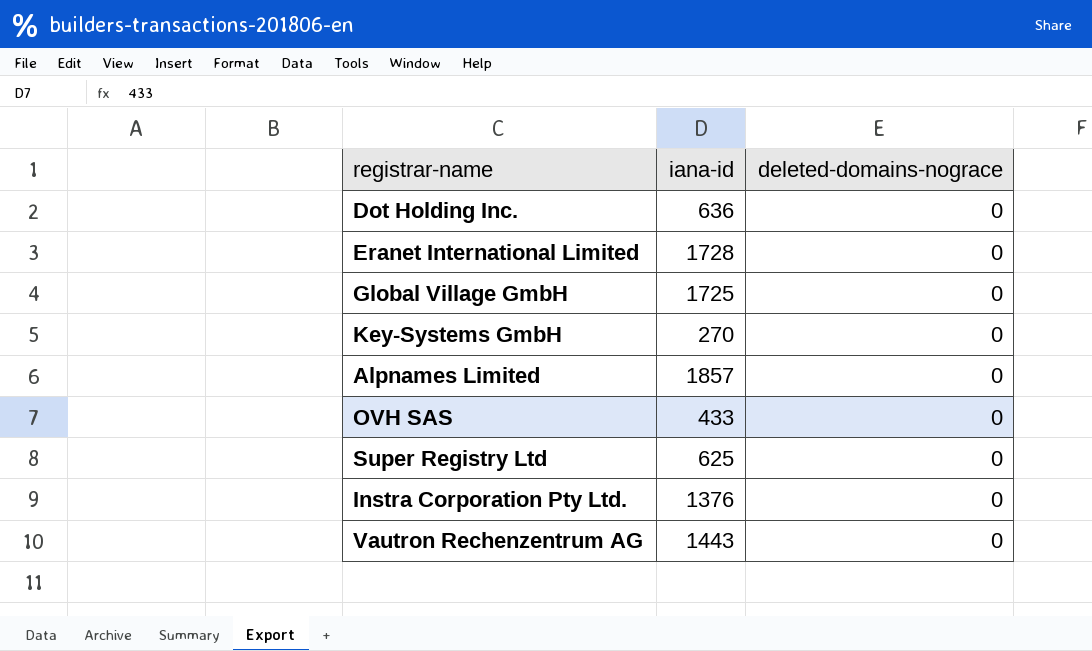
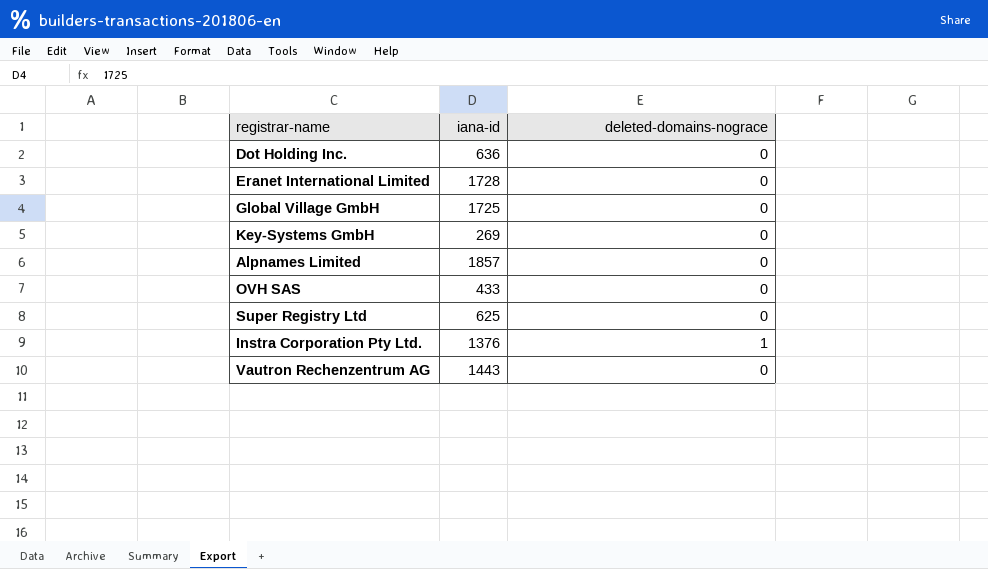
Key-Systems GmbH | iana-id: 270 -> 269
Instra Corporation Pty Ltd. | deleted-domains-nograce: 0 -> 1

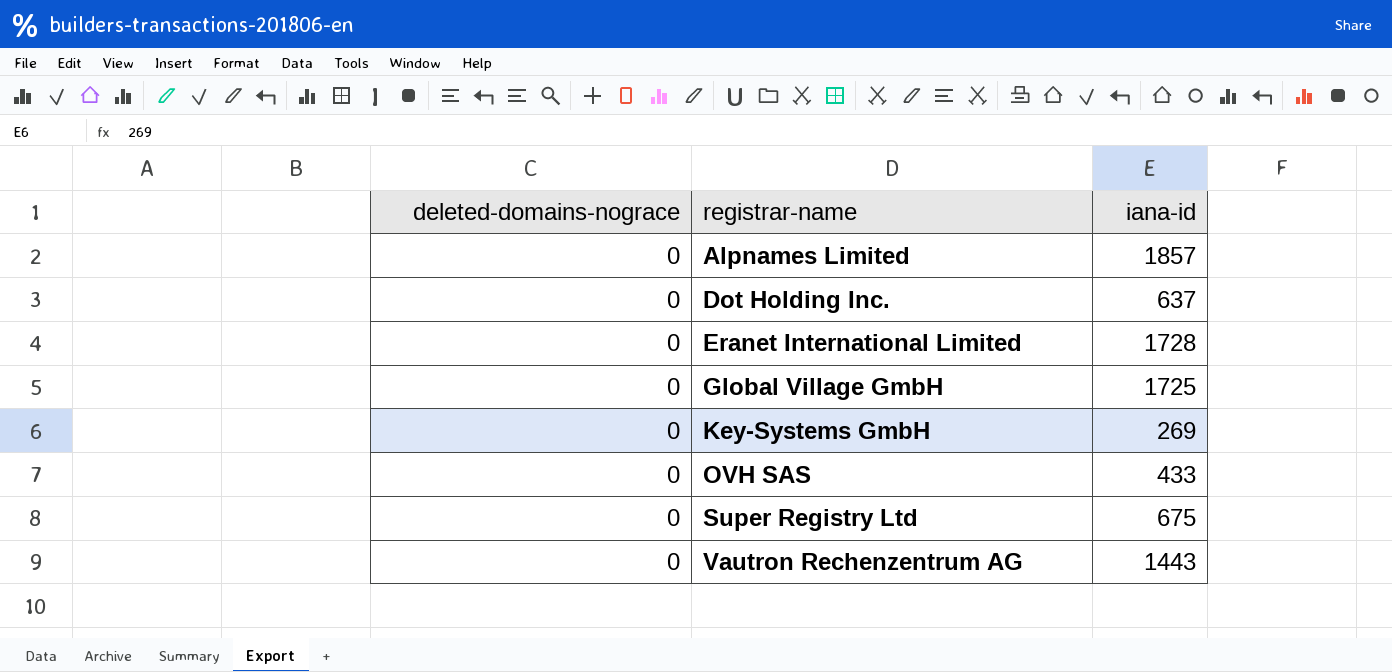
row order: none -> registrar-name ascending
column deleted-domains-nograce | position: 3 -> 1
row Instra Corporation Pty Ltd.: 1376 | 1 -> none
Dot Holding Inc. | iana-id: 636 -> 637
Super Registry Ltd | iana-id: 625 -> 675

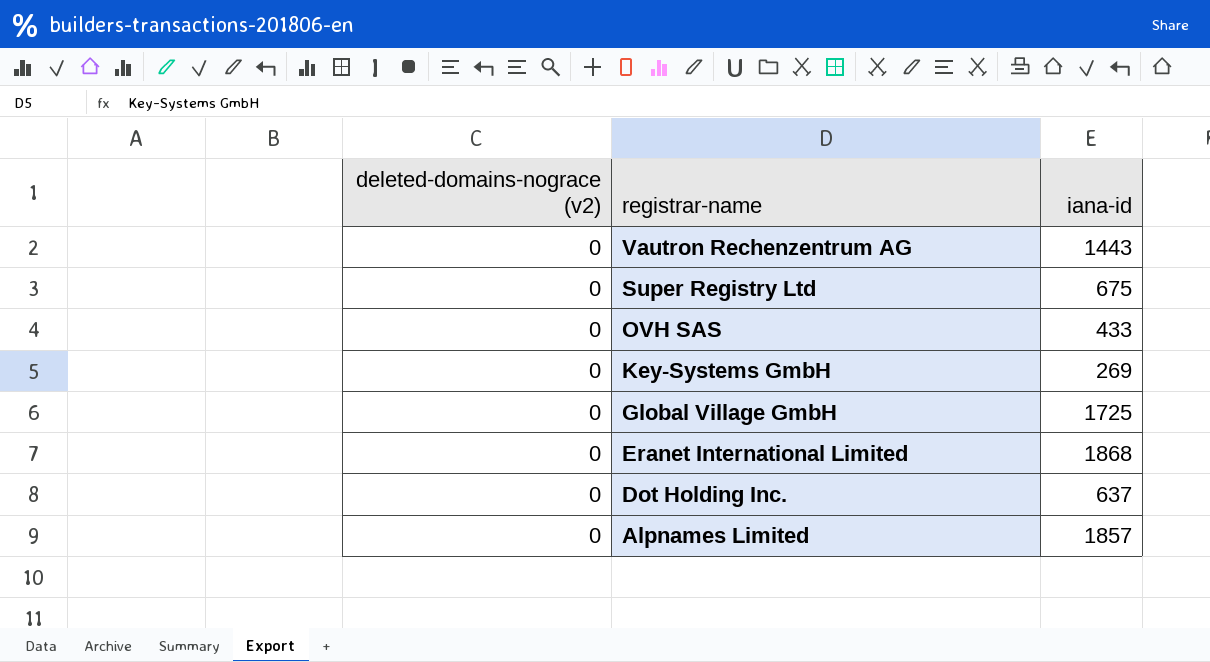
row order: registrar-name ascending -> registrar-name descending
column name: deleted-domains-nograce -> deleted-domains-nograce (v2)
Eranet International Limited | iana-id: 1728 -> 1868

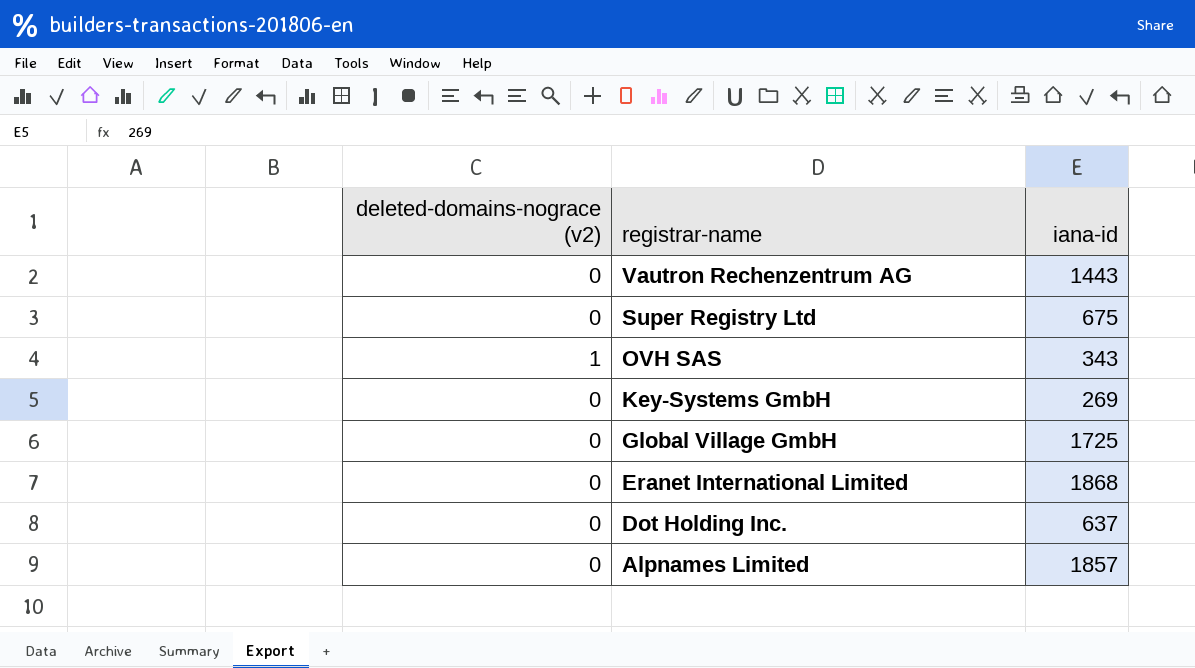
OVH SAS | deleted-domains-nograce (v2): 0 -> 1
OVH SAS | iana-id: 433 -> 343

